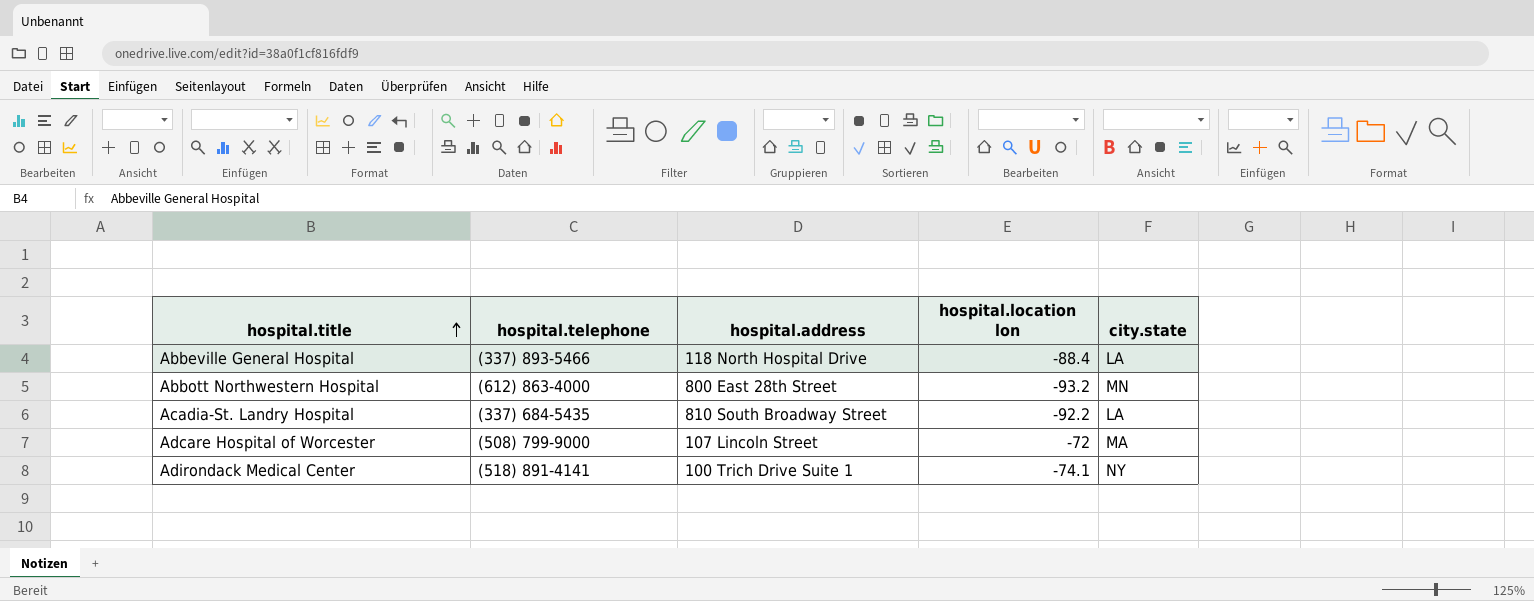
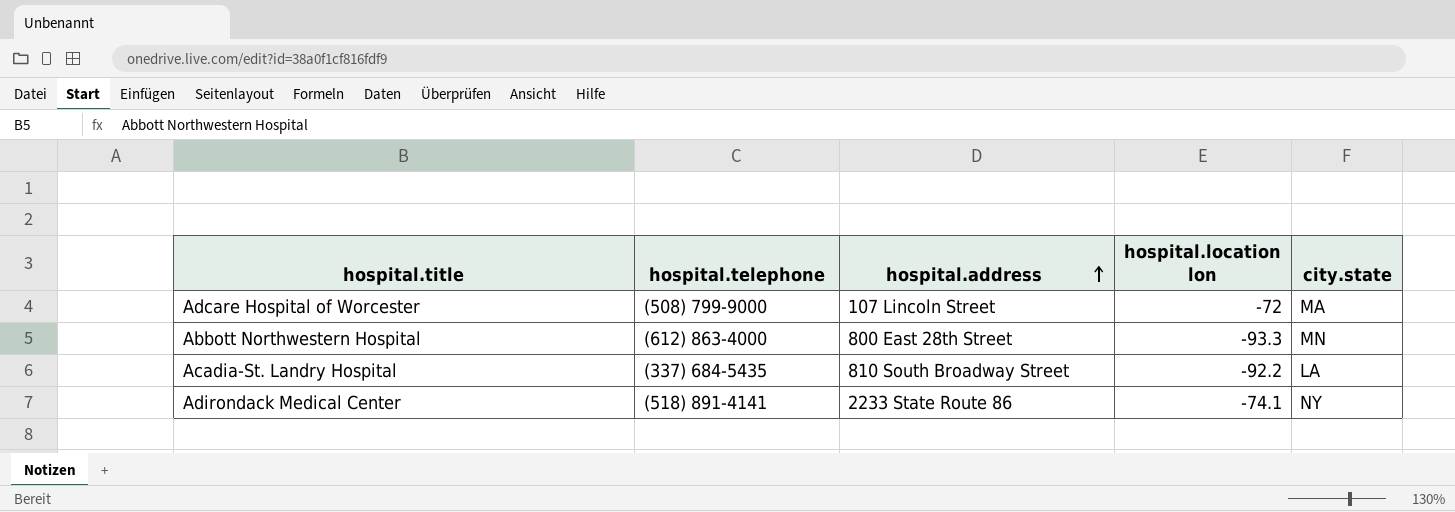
row order: hospital.title ascending -> hospital.address ascending
row Abbeville General Hospital: (337) 893-5466 | 118 North Hospital Drive | -88.4 | LA -> none
Abbott Northwestern Hospital | hospital.location lon: -93.2 -> -93.3
Adirondack Medical Center | hospital.address: 100 Trich Drive Suite 1 -> 2233 State Route 86

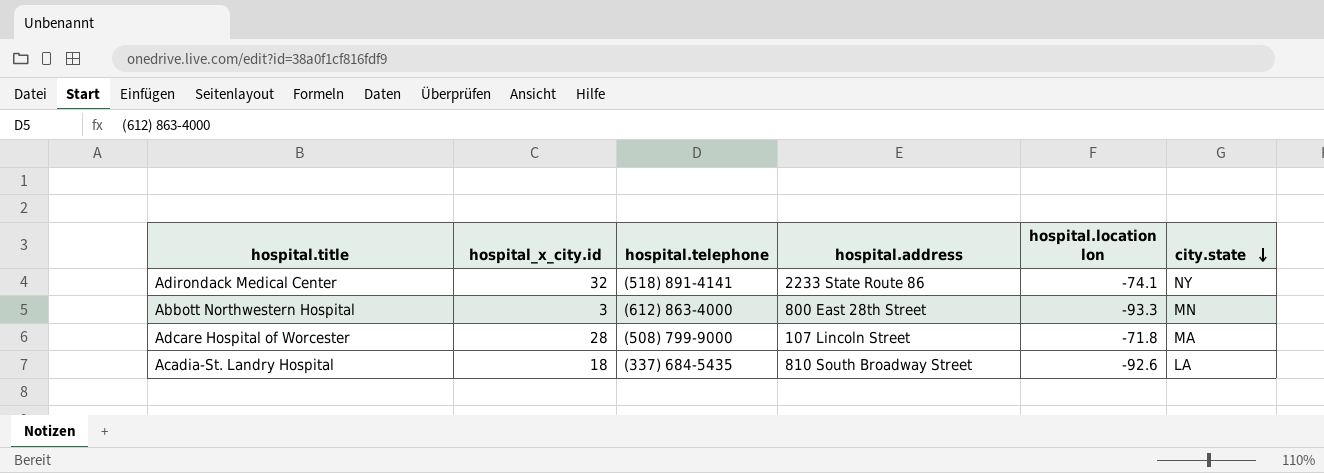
row order: hospital.address ascending -> city.state descending
column hospital_x_city.id | position: none -> 2
Adcare Hospital of Worcester | hospital.location lon: -72 -> -71.8
Acadia-St. Landry Hospital | hospital.location lon: -92.2 -> -92.6

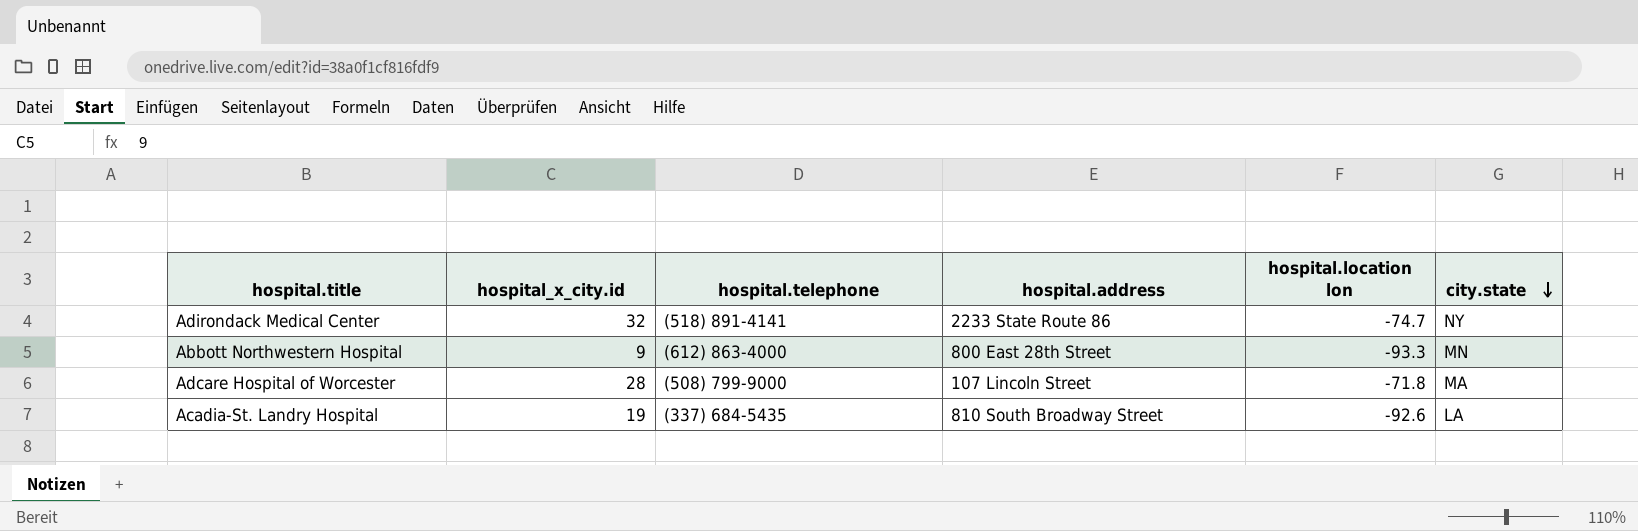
Adirondack Medical Center | hospital.location lon: -74.1 -> -74.7
Abbott Northwestern Hospital | hospital_x_city.id: 3 -> 9
Acadia-St. Landry Hospital | hospital_x_city.id: 18 -> 19

